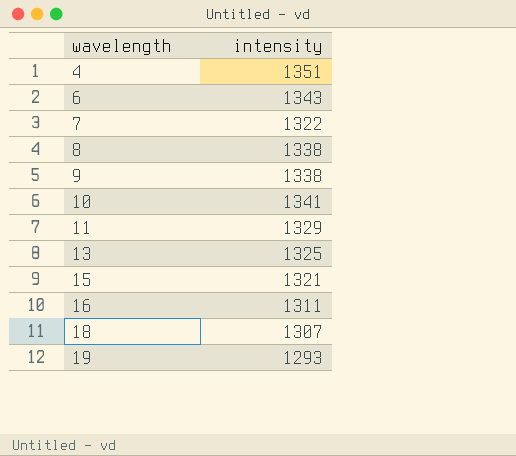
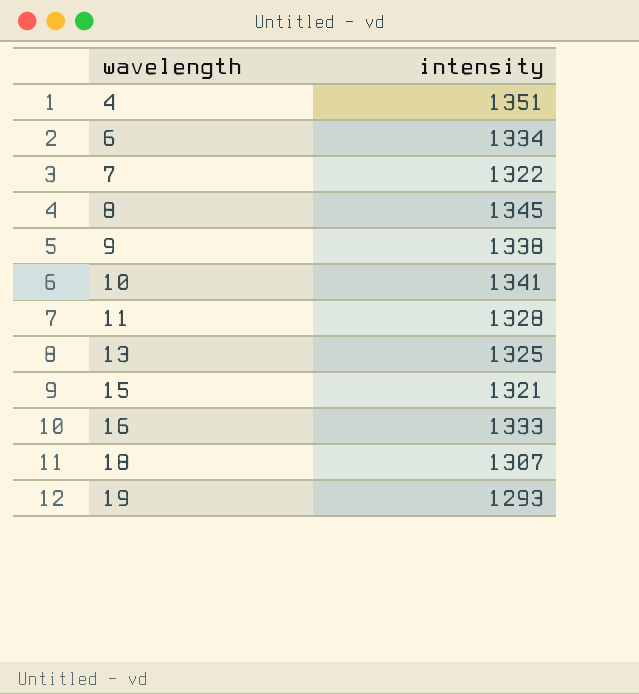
6 | intensity: 1343 -> 1334
8 | intensity: 1338 -> 1345
11 | intensity: 1329 -> 1328
16 | intensity: 1311 -> 1333

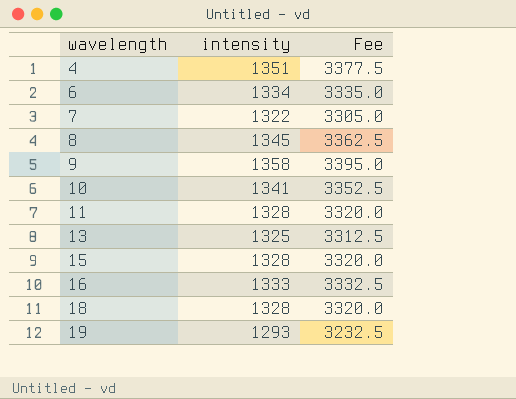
column Fee | formula: none -> [intensity] * 2.5
9 | intensity: 1338 -> 1358
15 | intensity: 1321 -> 1328
18 | intensity: 1307 -> 1328

